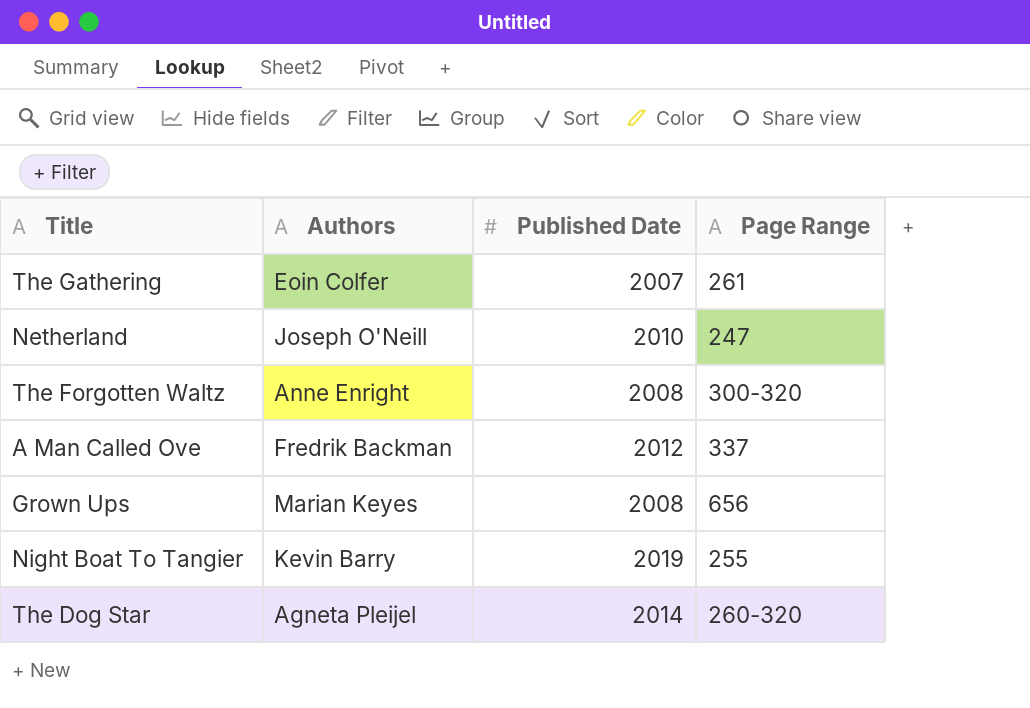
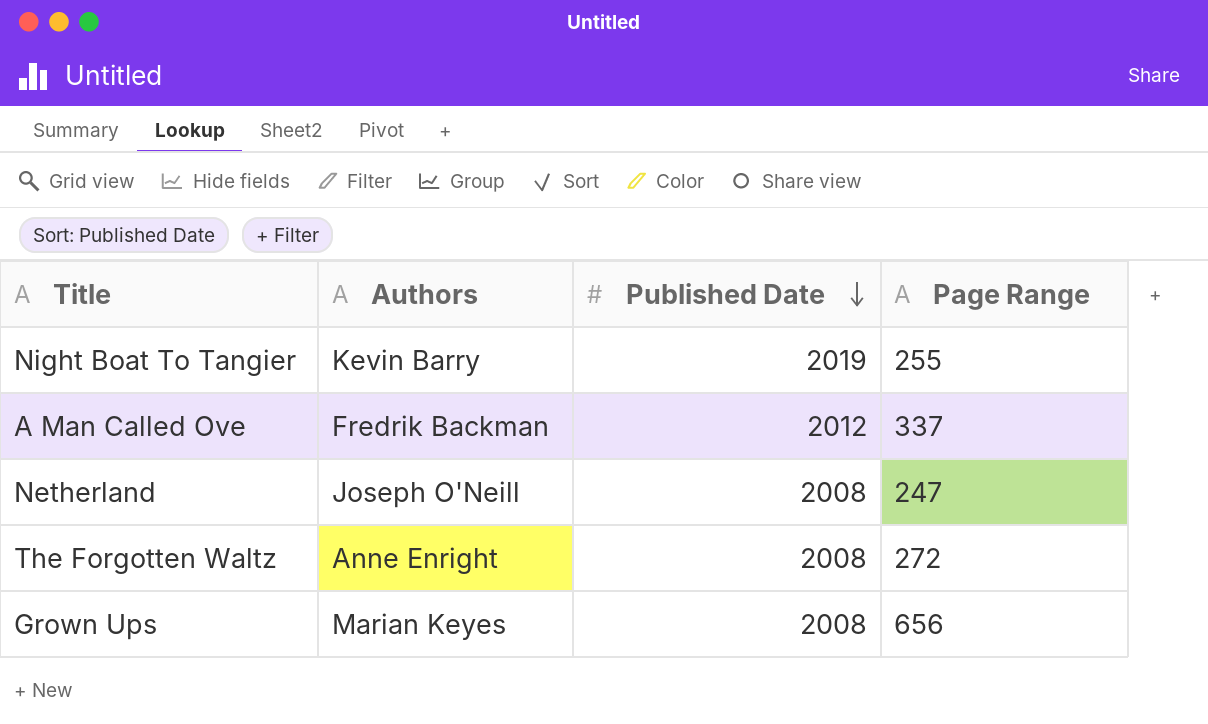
row order: none -> Published Date descending
row The Gathering: Eoin Colfer | 2007 | 261 -> none
row The Dog Star: Agneta Pleijel | 2014 | 260-320 -> none
Netherland | Published Date: 2010 -> 2008
The Forgotten Waltz | Page Range: 300-320 -> 272

